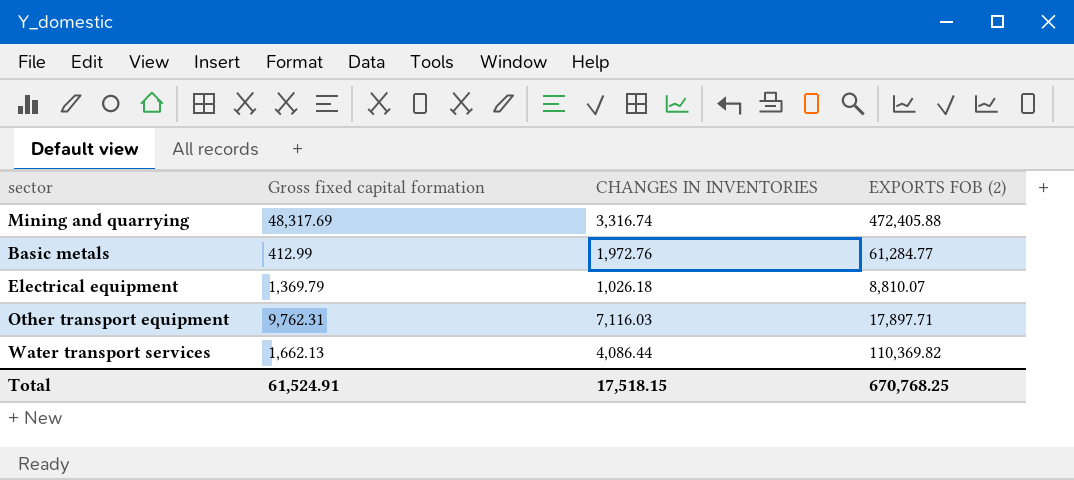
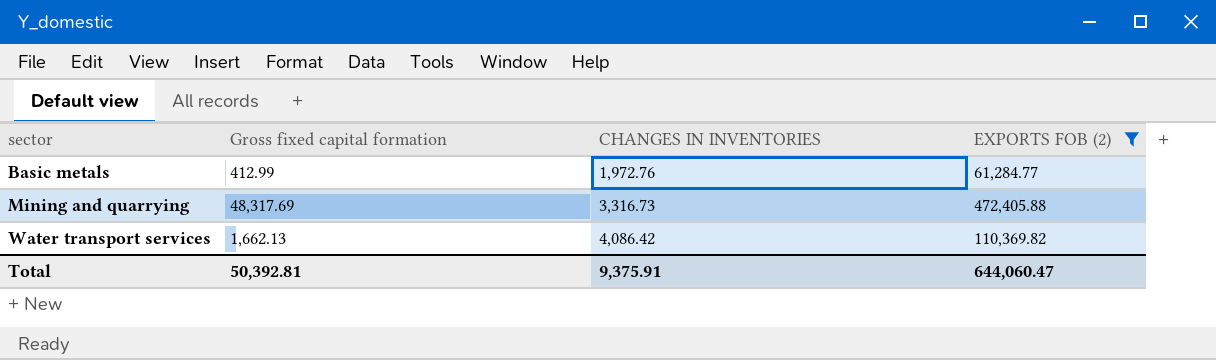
filter: none -> EXPORTS FOB (2) >= 61,284.77
row order: none -> sector ascending
Mining and quarrying | CHANGES IN INVENTORIES: 3,316.74 -> 3,316.73
Water transport services | CHANGES IN INVENTORIES: 4,086.44 -> 4,086.42
Total | Gross fixed capital formation: 61,524.91 -> 50,392.81
Total | CHANGES IN INVENTORIES: 17,518.15 -> 9,375.91
Total | EXPORTS FOB (2): 670,768.25 -> 644,060.47

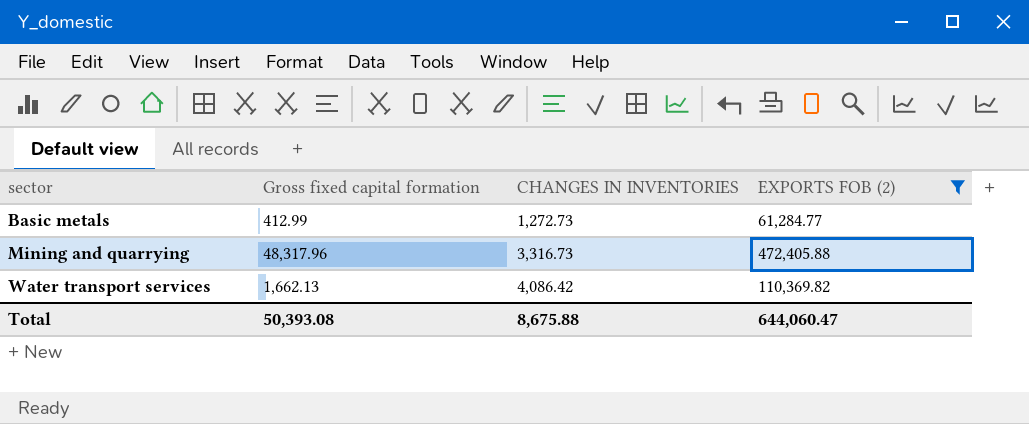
Basic metals | CHANGES IN INVENTORIES: 1,972.76 -> 1,272.73
Mining and quarrying | Gross fixed capital formation: 48,317.69 -> 48,317.96
Total | Gross fixed capital formation: 50,392.81 -> 50,393.08
Total | CHANGES IN INVENTORIES: 9,375.91 -> 8,675.88

